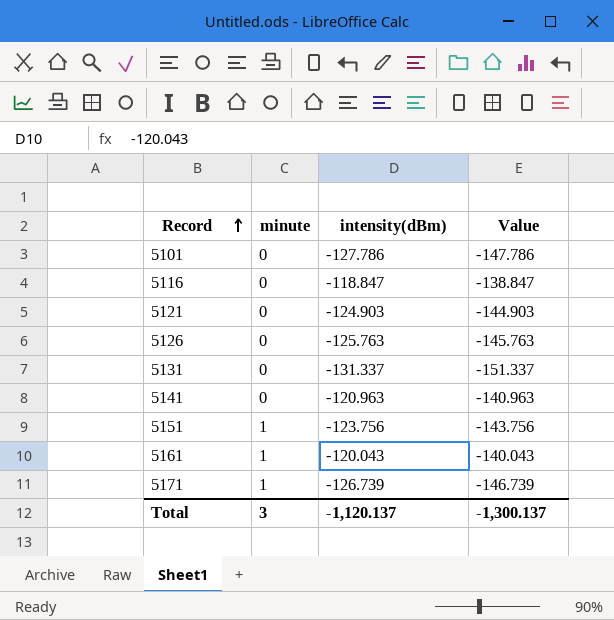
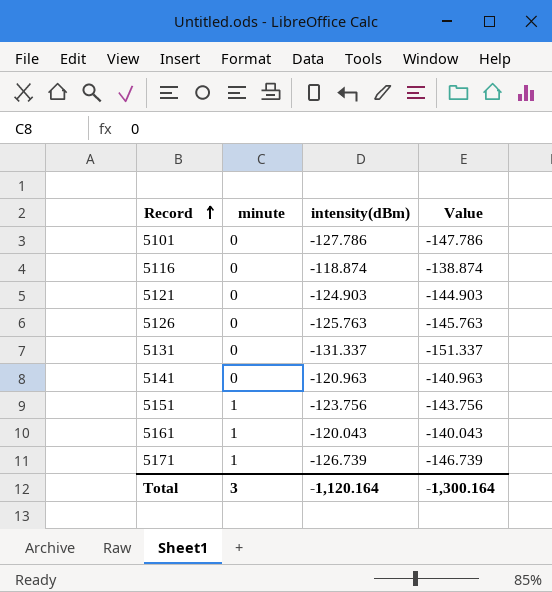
5116 | intensity(dBm): -118.847 -> -118.874
5116 | Value: -138.847 -> -138.874
Total | intensity(dBm): -1,120.137 -> -1,120.164
Total | Value: -1,300.137 -> -1,300.164

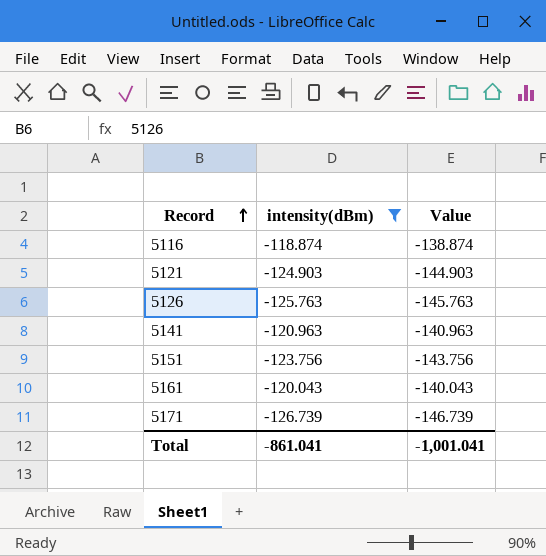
filter: none -> intensity(dBm) >= -126.739
column minute | position: 2 -> none
Total | intensity(dBm): -1,120.164 -> -861.041
Total | Value: -1,300.164 -> -1,001.041

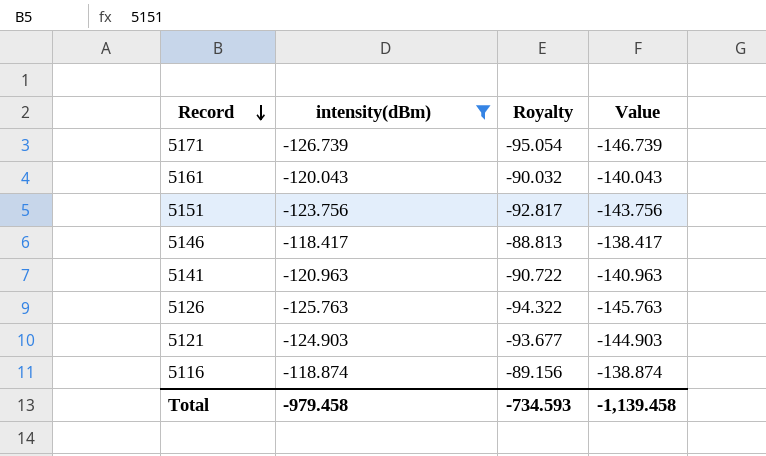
row order: Record ascending -> Record descending
column Royalty | formula: none -> [intensity(dBm)] * 0.75
row 5146: none -> -118.417 | -88.813 | -138.417
Total | intensity(dBm): -861.041 -> -979.458
Total | Value: -1,001.041 -> -1,139.458

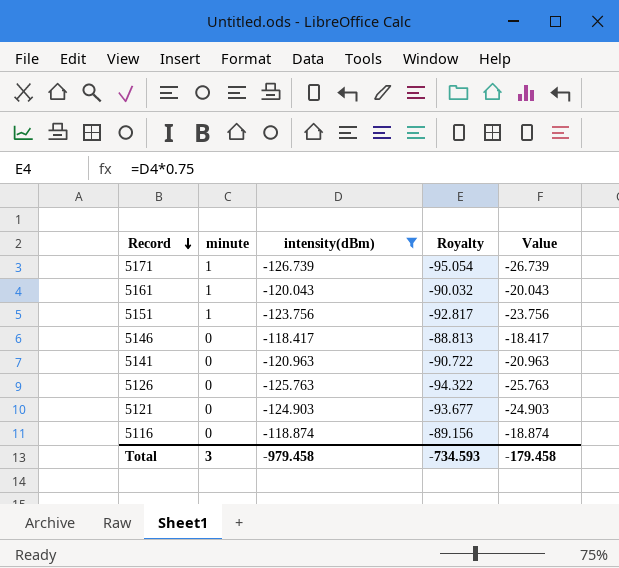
column minute | position: none -> 2
column Value | formula: [intensity(dBm)] - 20 -> [intensity(dBm)] + 100
Total | Value: -1,139.458 -> -179.458

